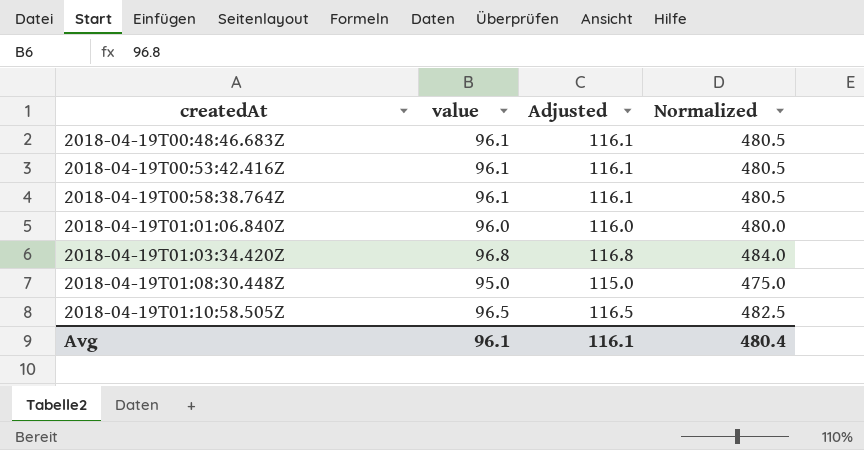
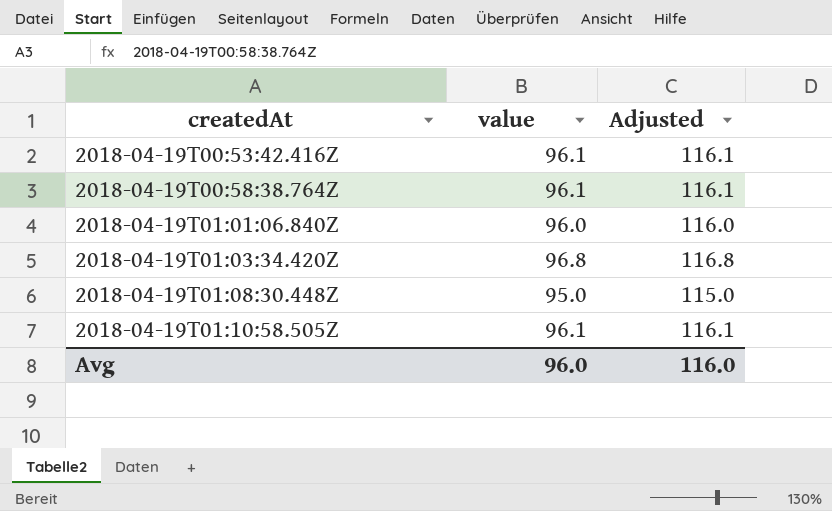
column Normalized | formula: [value] * 5 -> none
row 2018-04-19T00:48:46.683Z: 96.1 | 116.1 | 480.5 -> none
2018-04-19T01:10:58.505Z | value: 96.5 -> 96.1
2018-04-19T01:10:58.505Z | Adjusted: 116.5 -> 116.1
Avg | value: 96.1 -> 96.0
Avg | Adjusted: 116.1 -> 116.0

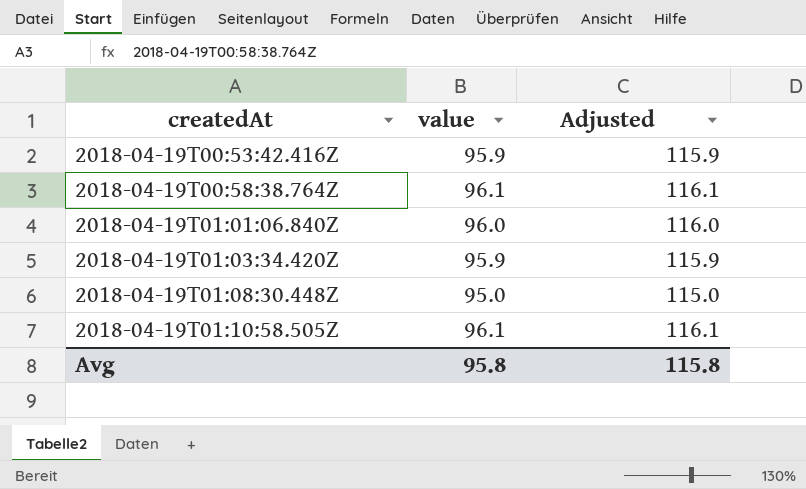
2018-04-19T00:53:42.416Z | value: 96.1 -> 95.9
2018-04-19T00:53:42.416Z | Adjusted: 116.1 -> 115.9
2018-04-19T01:03:34.420Z | value: 96.8 -> 95.9
2018-04-19T01:03:34.420Z | Adjusted: 116.8 -> 115.9
Avg | value: 96.0 -> 95.8
Avg | Adjusted: 116.0 -> 115.8

